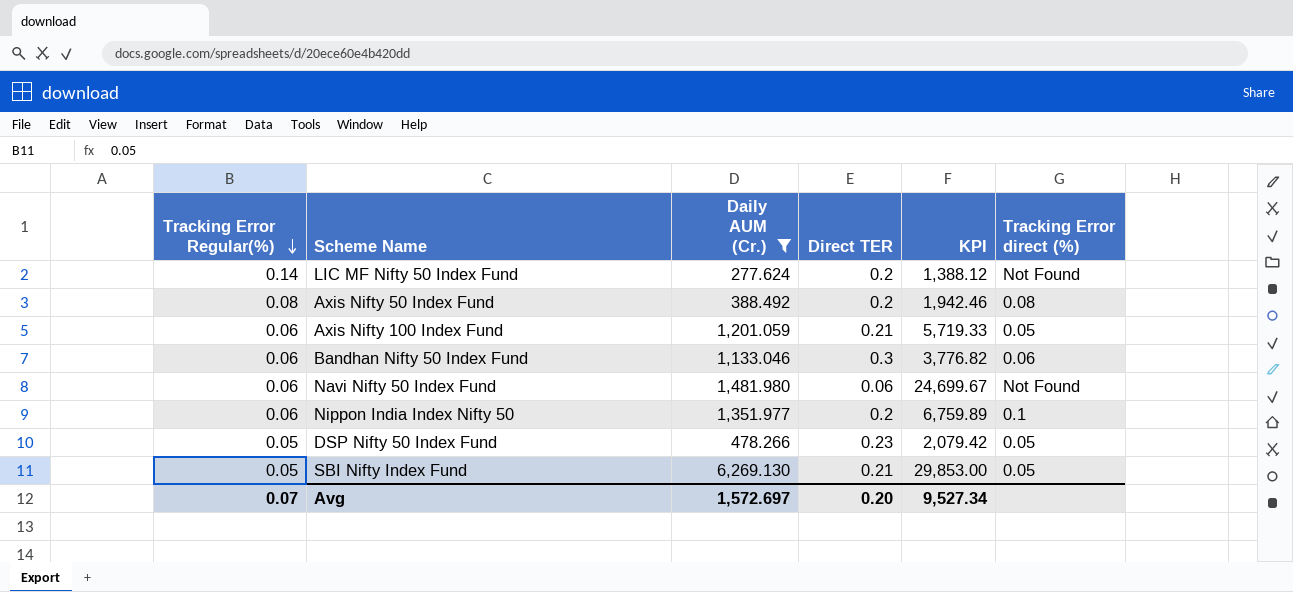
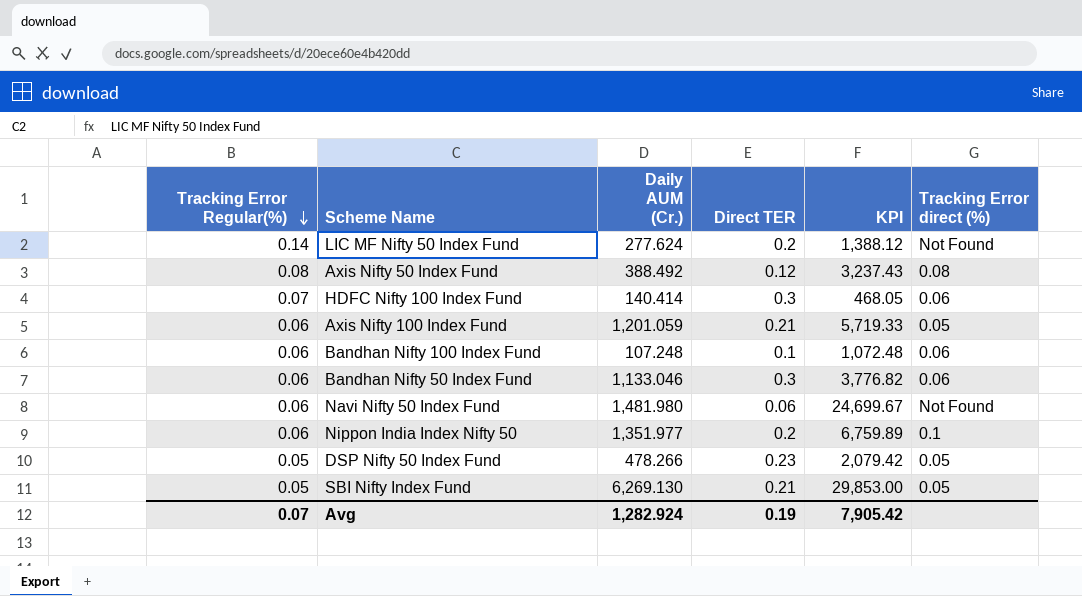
filter: Daily AUM (Cr.) >= 277.624 -> none
Axis Nifty 50 Index Fund | Direct TER: 0.2 -> 0.12
Axis Nifty 50 Index Fund | KPI: 1,942.46 -> 3,237.43
Avg | Daily AUM (Cr.): 1,572.697 -> 1,282.924
Avg | Direct TER: 0.20 -> 0.19
Avg | KPI: 9,527.34 -> 7,905.42

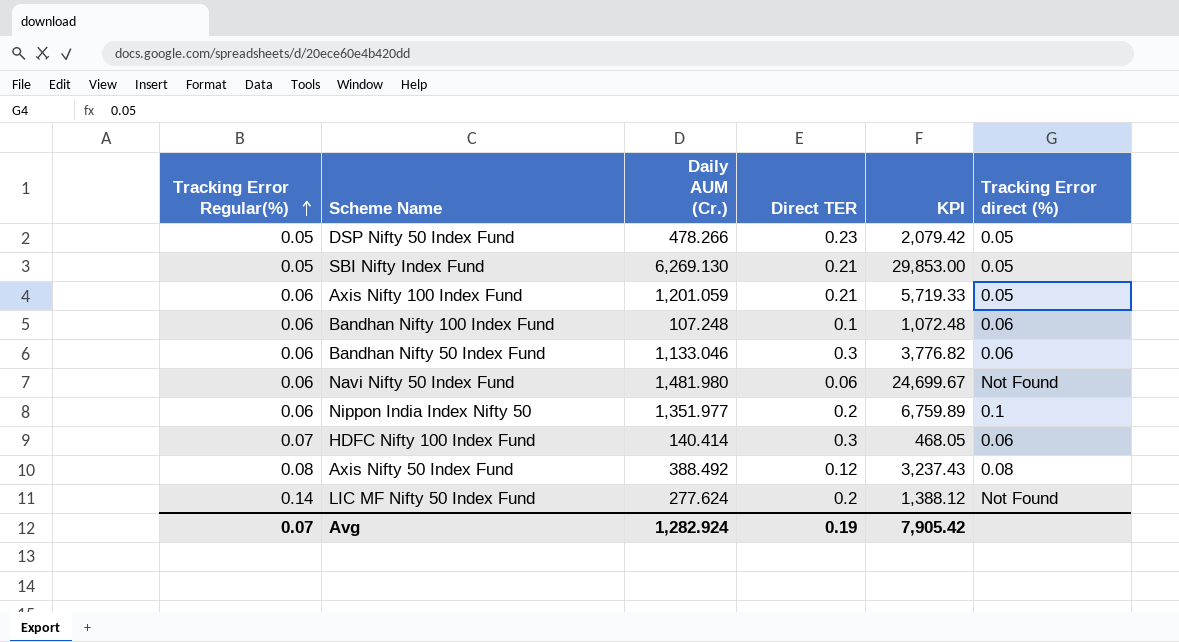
row order: Tracking Error Regular(%) descending -> Tracking Error Regular(%) ascending

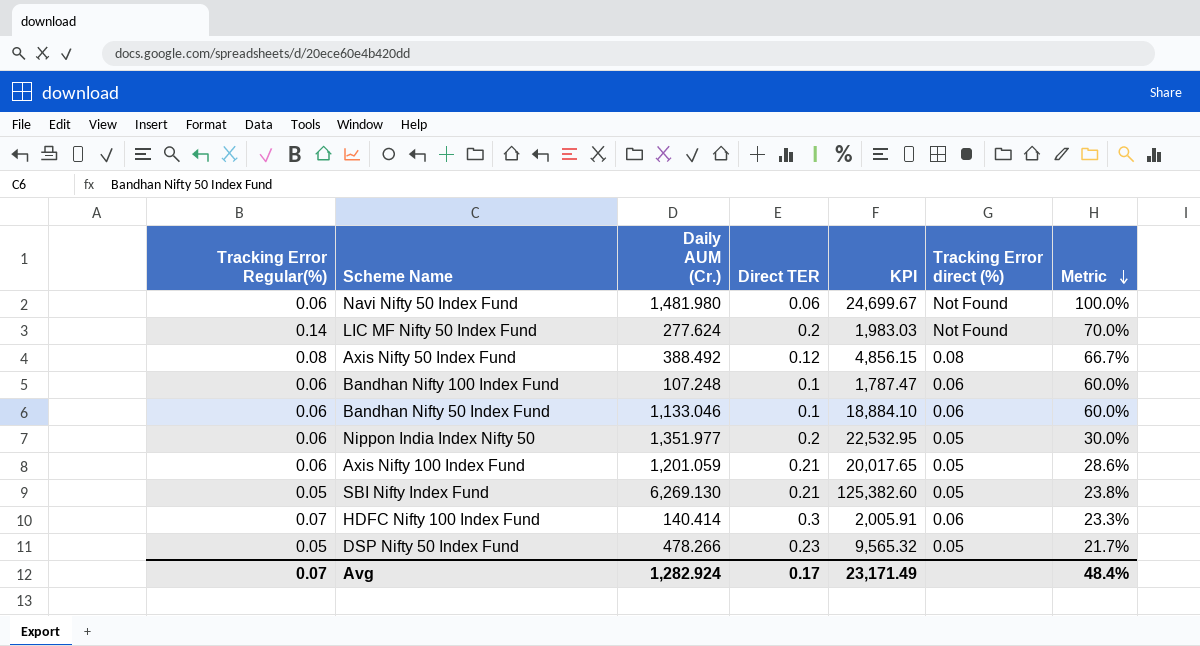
row order: Tracking Error Regular(%) ascending -> Metric descending
column KPI | formula: [Daily AUM (Cr.)] / [Direct TER] -> [Daily AUM (Cr.)] / [Tracking Error Regular(%)]
column Metric | formula: none -> [Tracking Error Regular(%)] / [Direct TER]
Bandhan Nifty 50 Index Fund | Direct TER: 0.3 -> 0.1
Nippon India Index Nifty 50 | Tracking Error direct (%): 0.1 -> 0.05
Avg | Direct TER: 0.19 -> 0.17
Avg | KPI: 7,905.42 -> 23,171.49

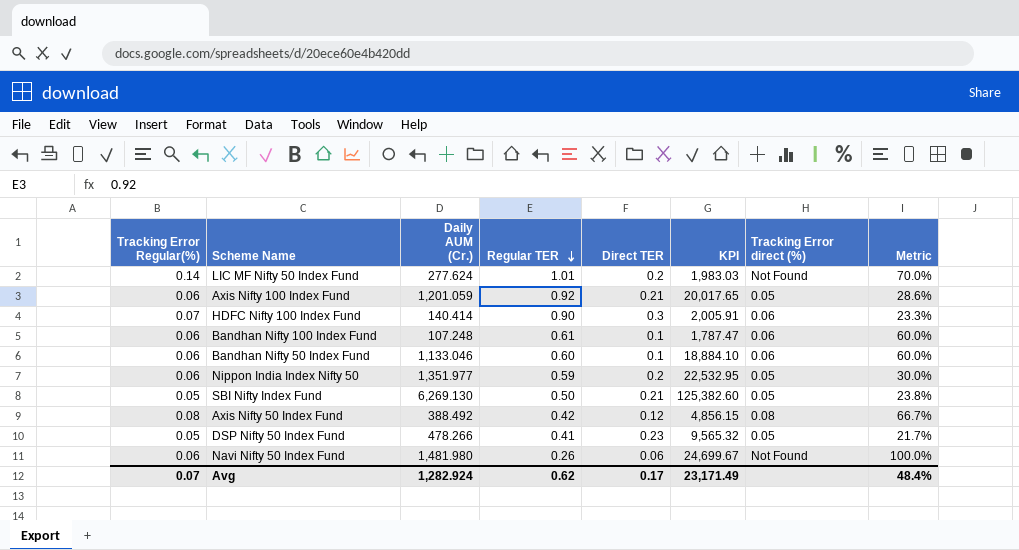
row order: Metric descending -> Regular TER descending
column Regular TER | position: none -> 4

